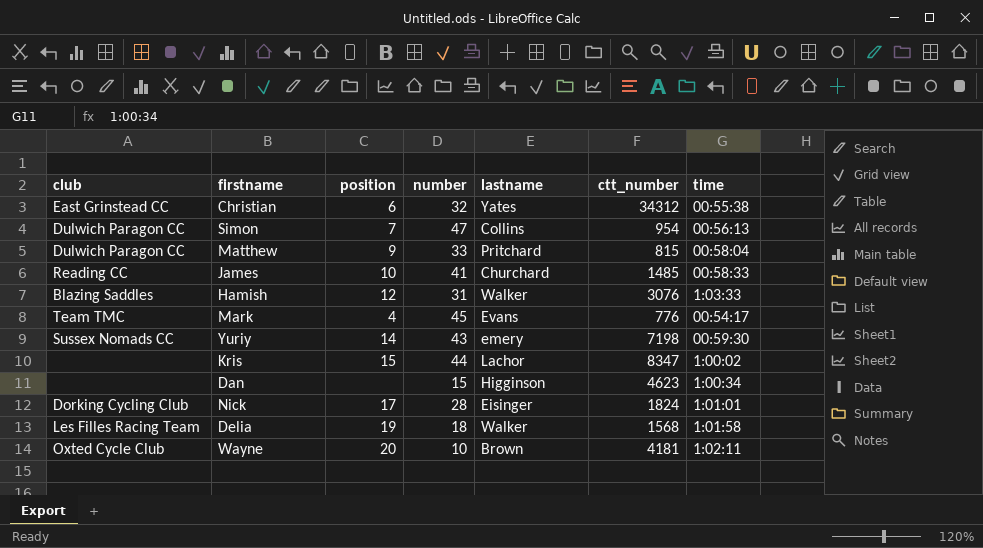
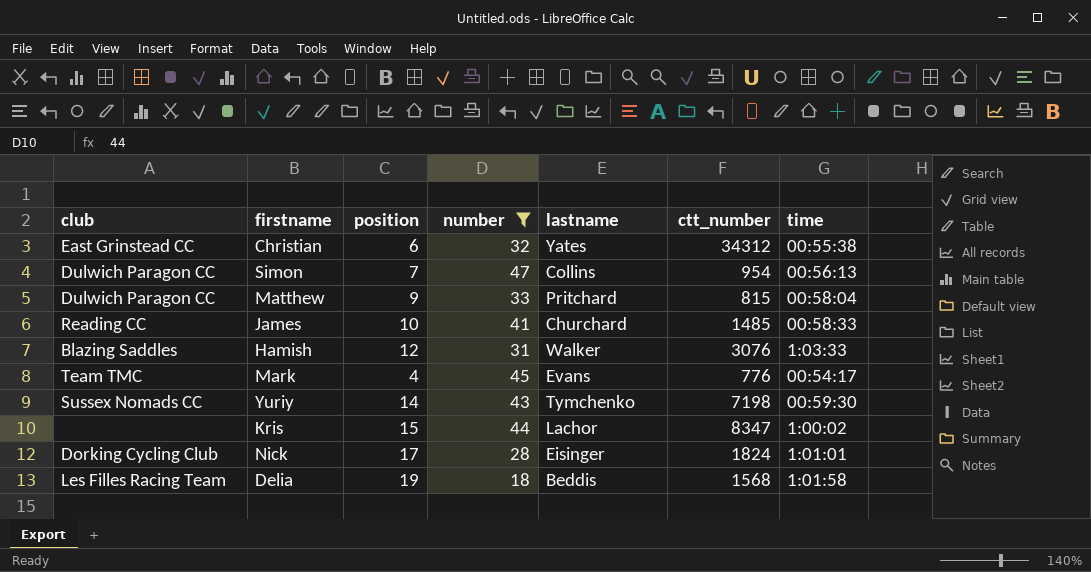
filter: none -> number >= 18
Yuriy | lastname: emery -> Tymchenko
Delia | lastname: Walker -> Beddis

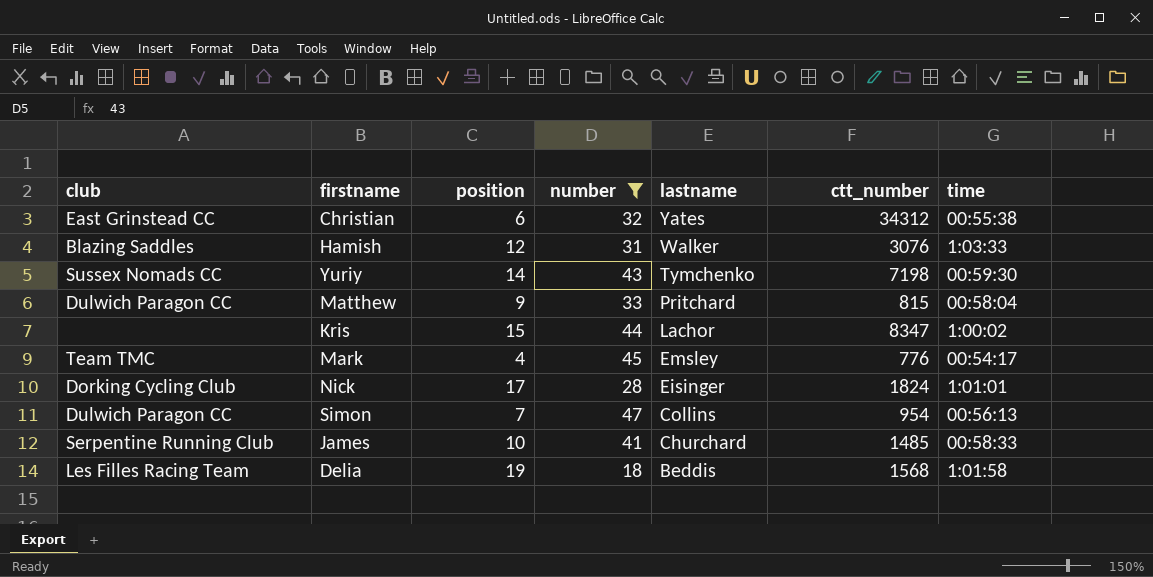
row order: none -> lastname descending
Mark | lastname: Evans -> Emsley
James | club: Reading CC -> Serpentine Running Club

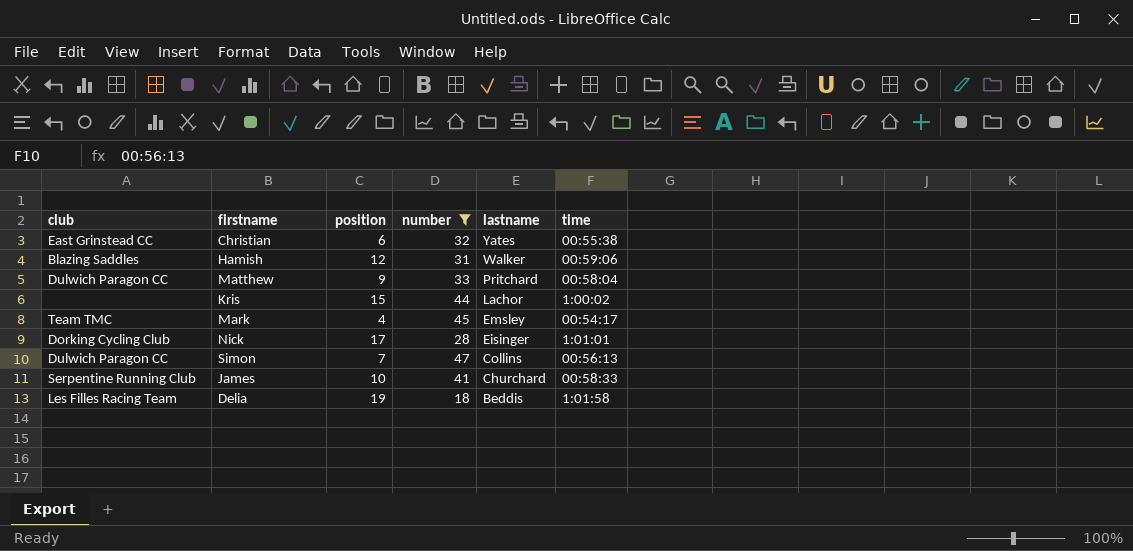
column ctt_number | position: 6 -> none
row Yuriy: Sussex Nomads CC | 14 | 43 | Tymchenko | 7198 | 00:59:30 -> none
Hamish | time: 1:03:33 -> 00:59:06

